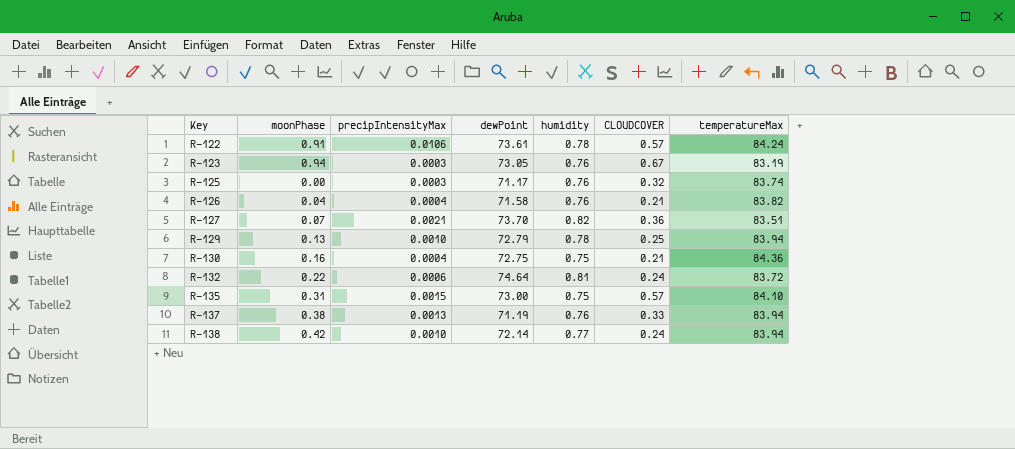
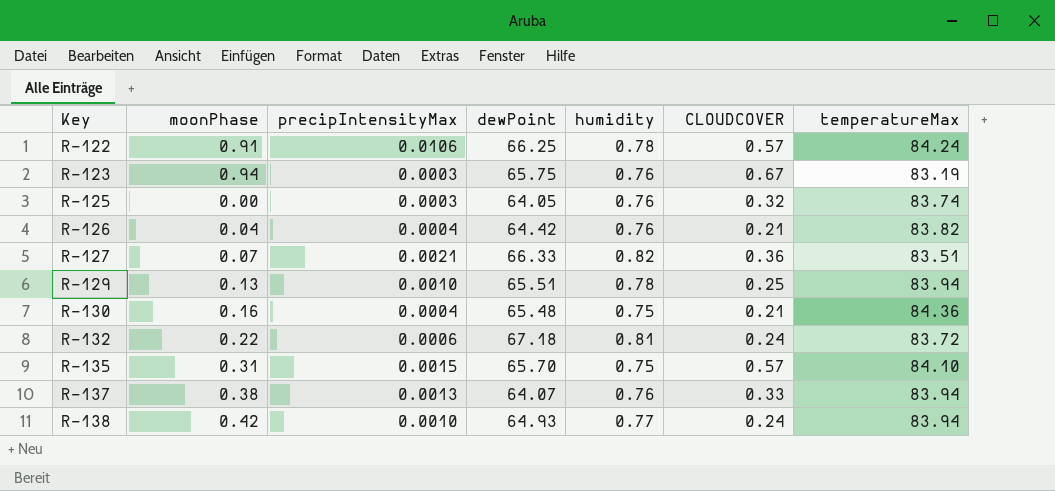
R-122 | dewPoint: 73.61 -> 66.25
R-123 | dewPoint: 73.05 -> 65.75
R-125 | dewPoint: 71.17 -> 64.05
R-126 | dewPoint: 71.58 -> 64.42
R-127 | dewPoint: 73.70 -> 66.33
R-129 | dewPoint: 72.79 -> 65.51
R-130 | dewPoint: 72.75 -> 65.48
R-132 | dewPoint: 74.64 -> 67.18
R-135 | dewPoint: 73.00 -> 65.70
R-137 | dewPoint: 71.19 -> 64.07
R-138 | dewPoint: 72.14 -> 64.93

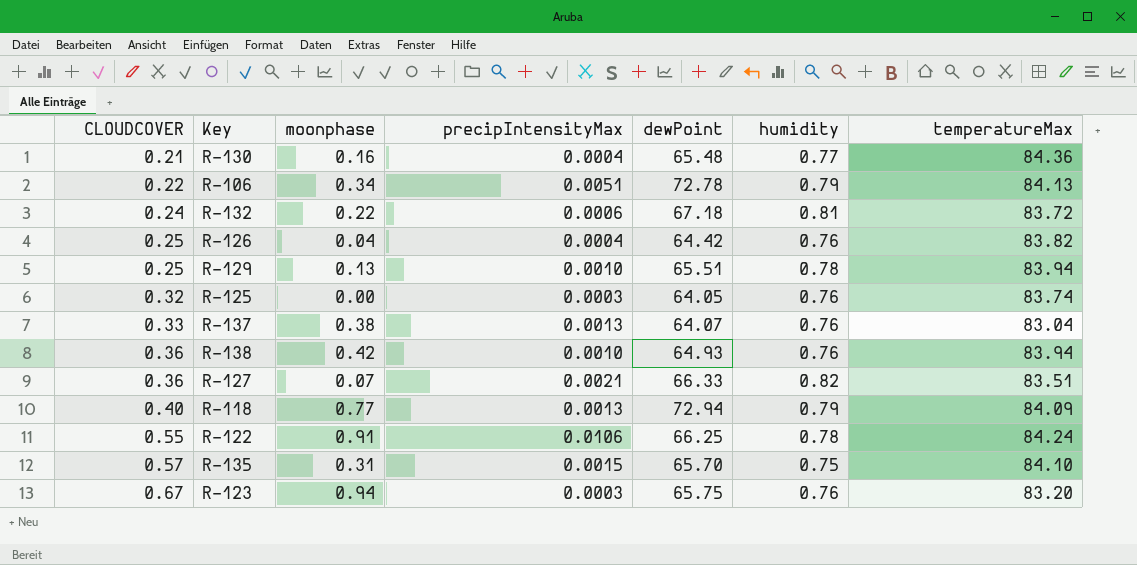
row order: Key ascending -> CLOUDCOVER ascending
column CLOUDCOVER | position: 6 -> 1
column name: moonPhase -> moonphase
R-130 | humidity: 0.75 -> 0.77
row R-106: none -> 0.22 | 0.34 | 0.0051 | 72.78 | 0.79 | 84.13
R-126 | CLOUDCOVER: 0.21 -> 0.25
R-137 | temperatureMax: 83.94 -> 83.04
R-138 | CLOUDCOVER: 0.24 -> 0.36
R-138 | humidity: 0.77 -> 0.76
row R-118: none -> 0.40 | 0.77 | 0.0013 | 72.94 | 0.79 | 84.09
R-122 | CLOUDCOVER: 0.57 -> 0.55
R-123 | temperatureMax: 83.19 -> 83.20

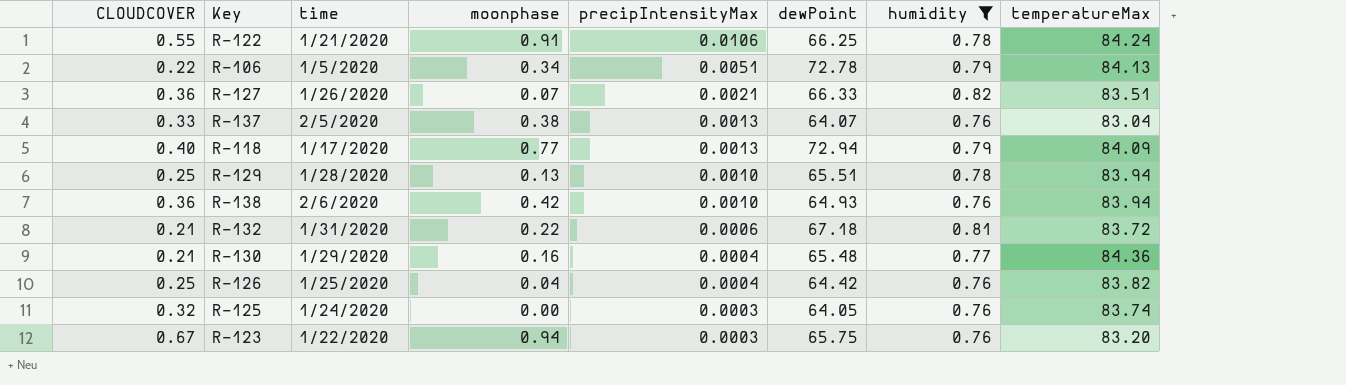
filter: none -> humidity != 0.75
row order: CLOUDCOVER ascending -> precipIntensityMax descending
column time | position: none -> 3
R-132 | CLOUDCOVER: 0.24 -> 0.21

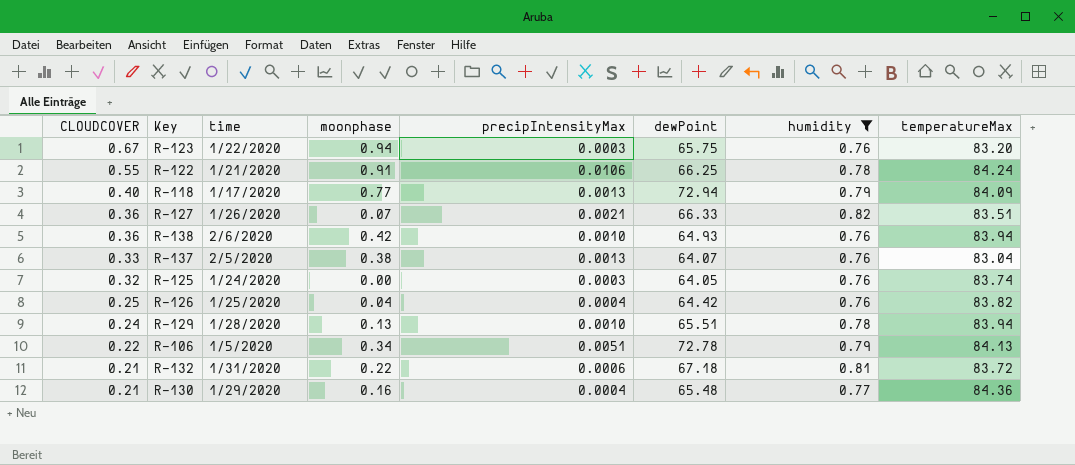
row order: precipIntensityMax descending -> CLOUDCOVER descending
R-129 | CLOUDCOVER: 0.25 -> 0.24

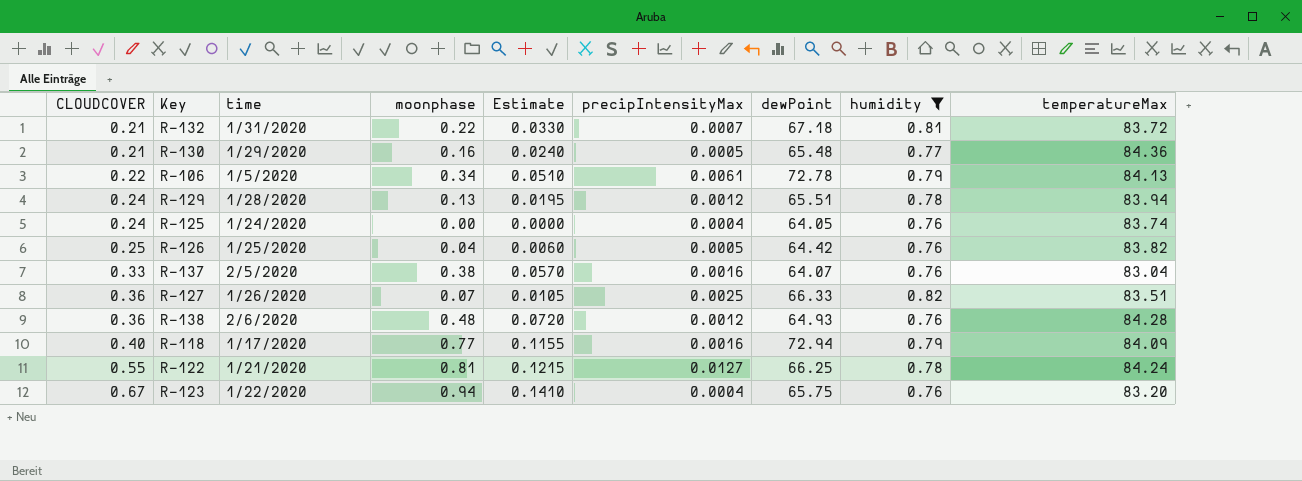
row order: CLOUDCOVER descending -> CLOUDCOVER ascending
column Estimate | formula: none -> [moonphase] * 0.15
R-132 | precipIntensityMax: 0.0006 -> 0.0007
R-130 | precipIntensityMax: 0.0004 -> 0.0005
R-106 | precipIntensityMax: 0.0051 -> 0.0061
R-129 | precipIntensityMax: 0.0010 -> 0.0012
R-125 | CLOUDCOVER: 0.32 -> 0.24
R-125 | precipIntensityMax: 0.0003 -> 0.0004
R-126 | precipIntensityMax: 0.0004 -> 0.0005
R-137 | precipIntensityMax: 0.0013 -> 0.0016
R-127 | precipIntensityMax: 0.0021 -> 0.0025
R-138 | moonphase: 0.42 -> 0.48
R-138 | precipIntensityMax: 0.0010 -> 0.0012
R-138 | temperatureMax: 83.94 -> 84.28
R-118 | precipIntensityMax: 0.0013 -> 0.0016
R-122 | moonphase: 0.91 -> 0.81
R-122 | precipIntensityMax: 0.0106 -> 0.0127
R-123 | precipIntensityMax: 0.0003 -> 0.0004

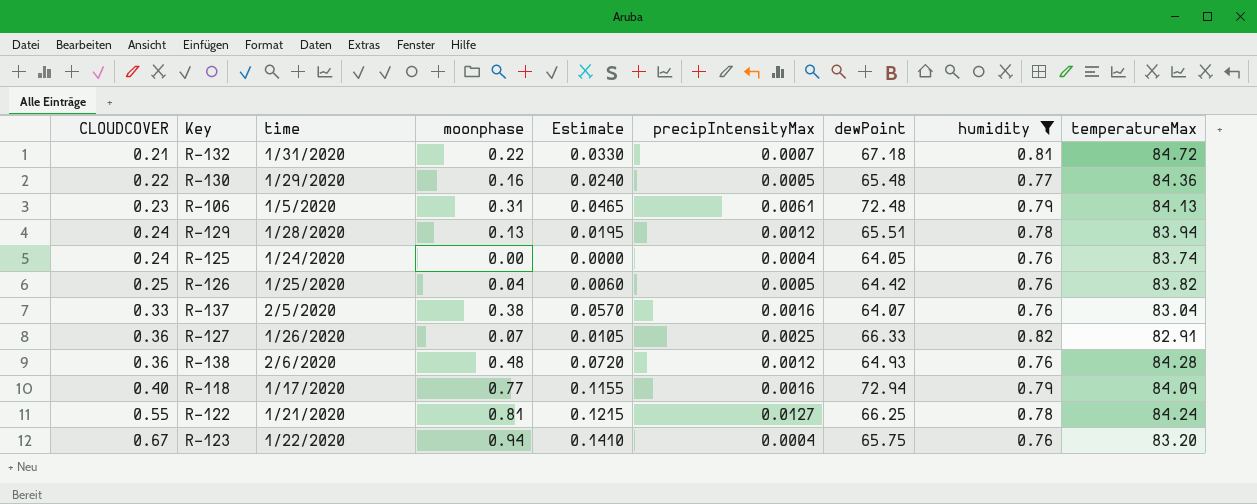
R-132 | temperatureMax: 83.72 -> 84.72
R-130 | CLOUDCOVER: 0.21 -> 0.22
R-106 | CLOUDCOVER: 0.22 -> 0.23
R-106 | moonphase: 0.34 -> 0.31
R-106 | Estimate: 0.0510 -> 0.0465
R-106 | dewPoint: 72.78 -> 72.48
R-127 | temperatureMax: 83.51 -> 82.91

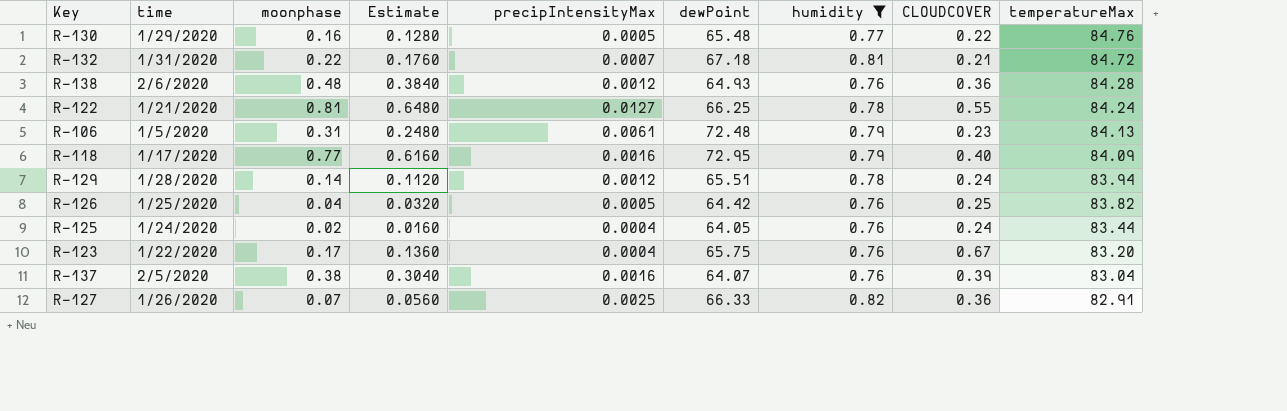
row order: CLOUDCOVER ascending -> temperatureMax descending
column Estimate | formula: [moonphase] * 0.15 -> [moonphase] * 0.8
column CLOUDCOVER | position: 1 -> 8
R-130 | temperatureMax: 84.36 -> 84.76
R-118 | dewPoint: 72.94 -> 72.95
R-129 | moonphase: 0.13 -> 0.14
R-125 | moonphase: 0.00 -> 0.02
R-125 | temperatureMax: 83.74 -> 83.44
R-123 | moonphase: 0.94 -> 0.17
R-137 | CLOUDCOVER: 0.33 -> 0.39

